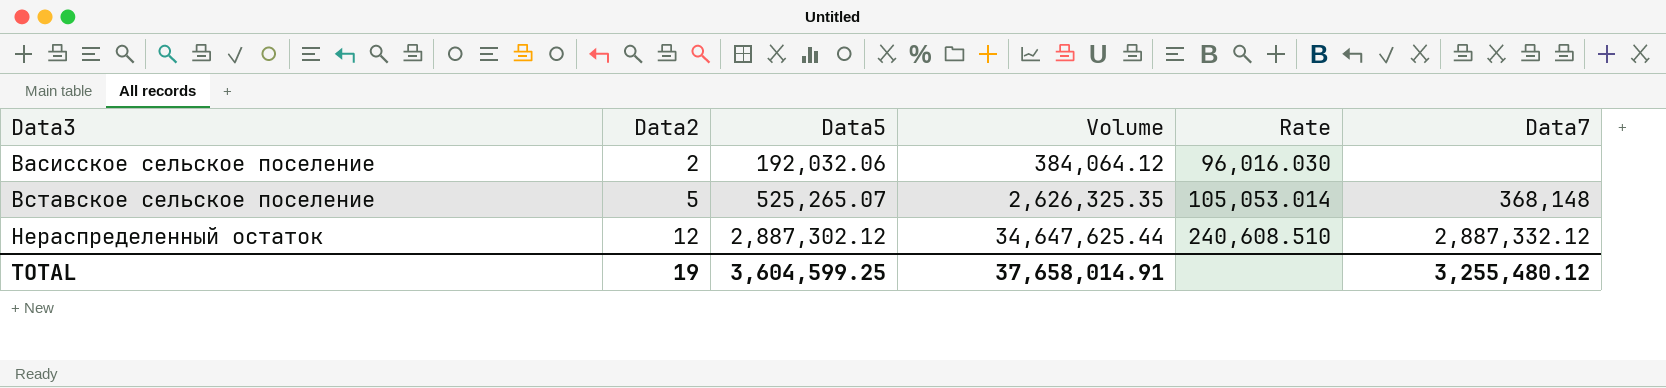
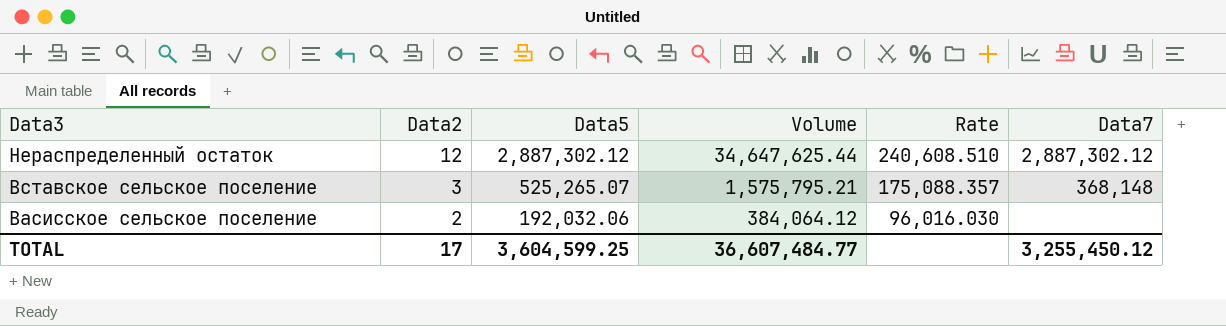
row order: Data3 ascending -> Data3 descending
Нераспределенный остаток | Data7: 2,887,332.12 -> 2,887,302.12
Вставское сельское поселение | Data2: 5 -> 3
Вставское сельское поселение | Volume: 2,626,325.35 -> 1,575,795.21
Вставское сельское поселение | Rate: 105,053.014 -> 175,088.357
TOTAL | Data2: 19 -> 17
TOTAL | Volume: 37,658,014.91 -> 36,607,484.77
TOTAL | Data7: 3,255,480.12 -> 3,255,450.12

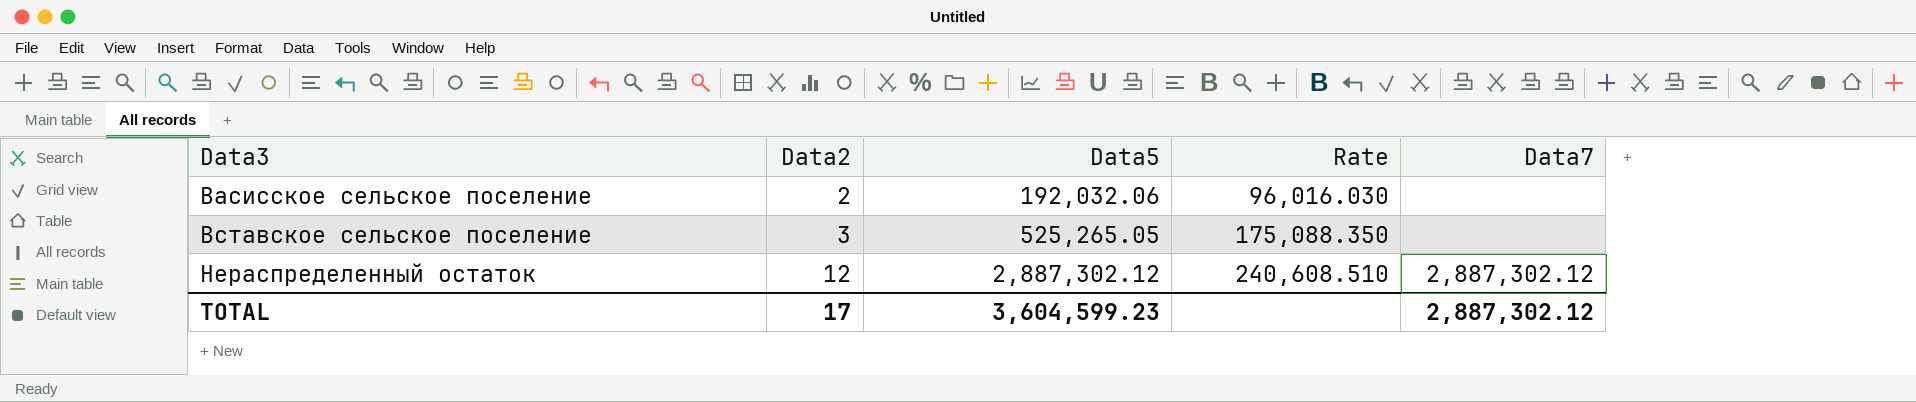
row order: Data3 descending -> Data3 ascending
column Volume | formula: [Data2] * [Data5] -> none
Вставское сельское поселение | Data5: 525,265.07 -> 525,265.05
Вставское сельское поселение | Rate: 175,088.357 -> 175,088.350
Вставское сельское поселение | Data7: 368,148 -> none
TOTAL | Data5: 3,604,599.25 -> 3,604,599.23
TOTAL | Data7: 3,255,450.12 -> 2,887,302.12

